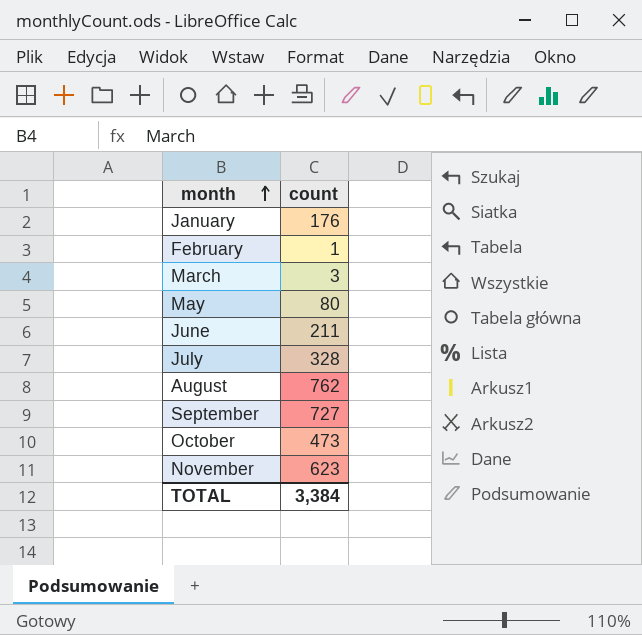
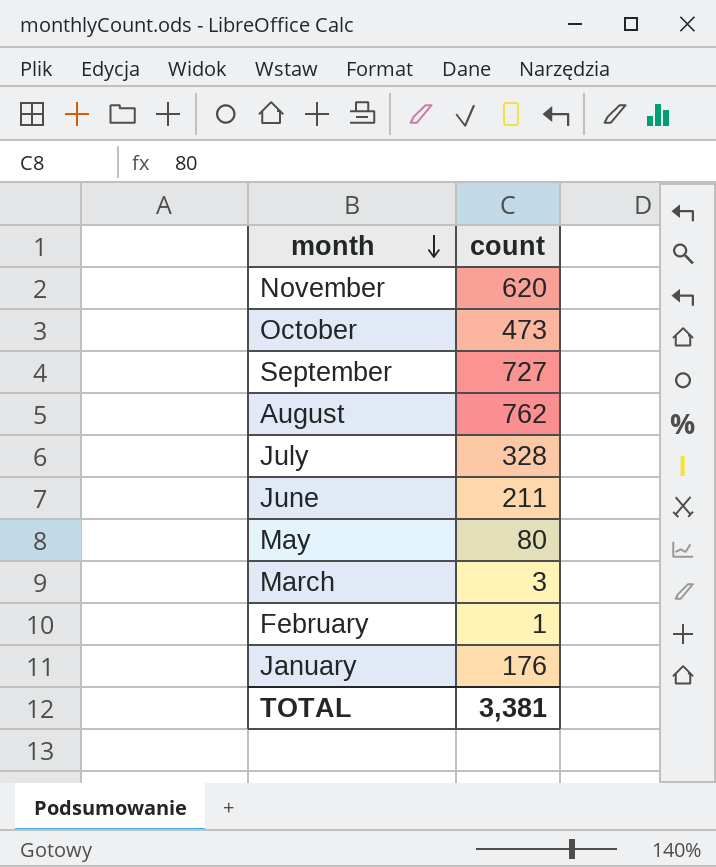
row order: month ascending -> month descending
November | count: 623 -> 620
TOTAL | count: 3,384 -> 3,381

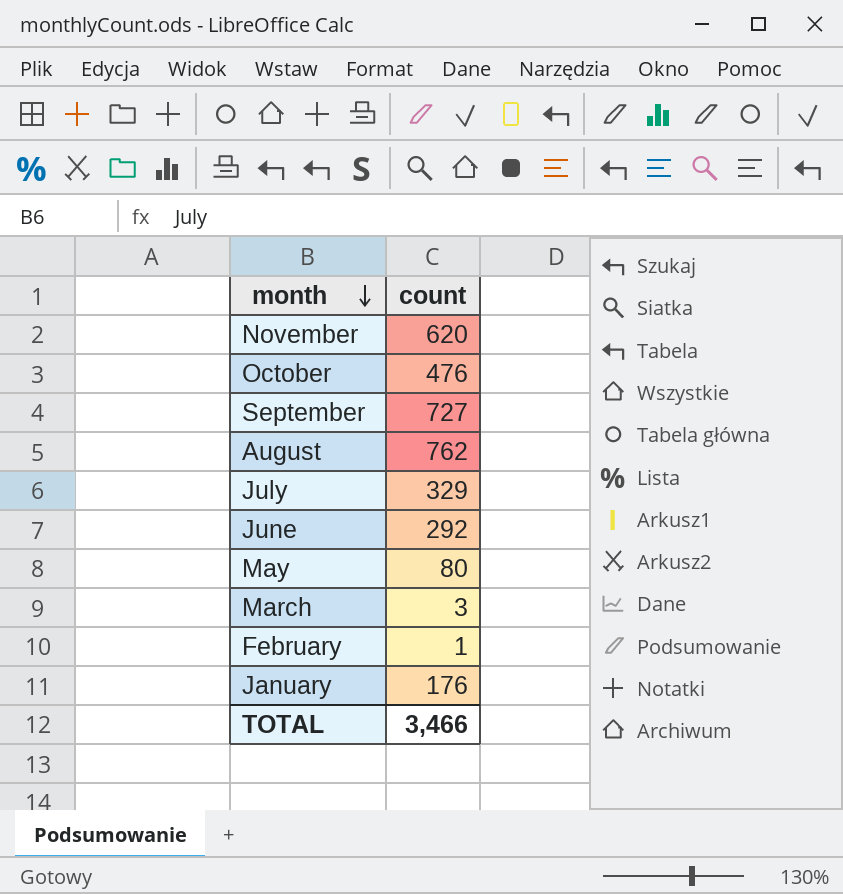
October | count: 473 -> 476
July | count: 328 -> 329
June | count: 211 -> 292
TOTAL | count: 3,381 -> 3,466

